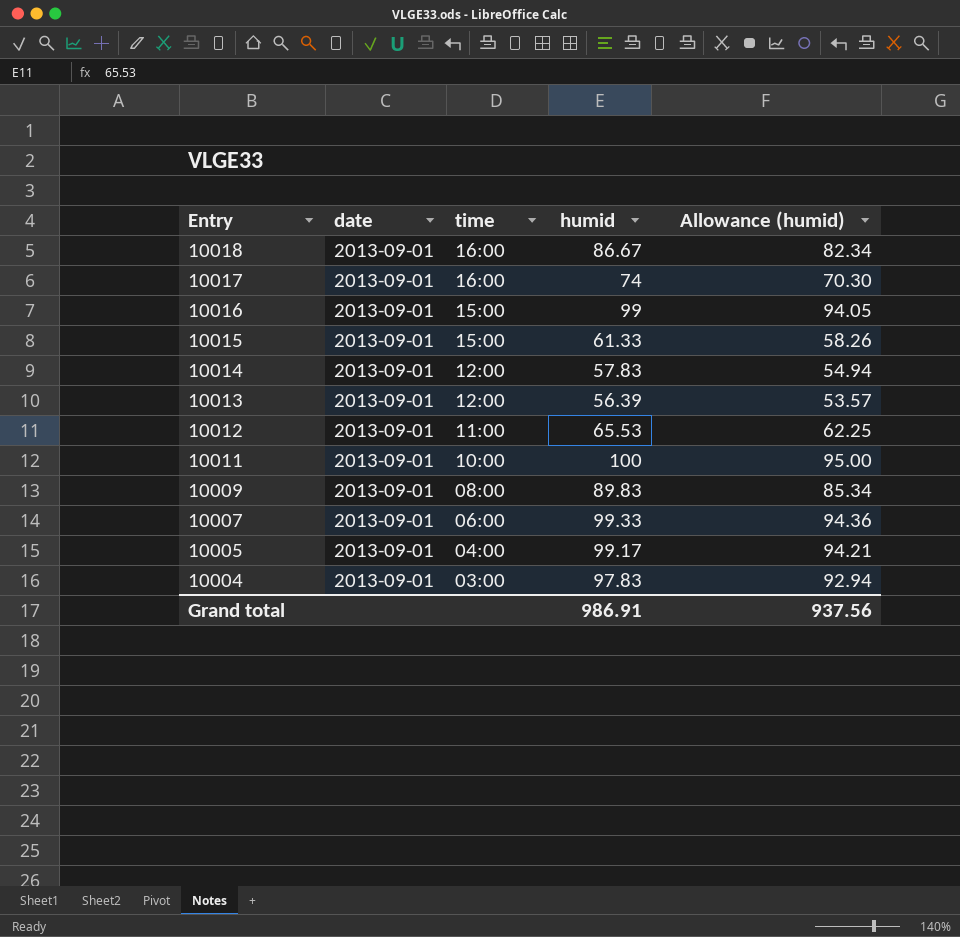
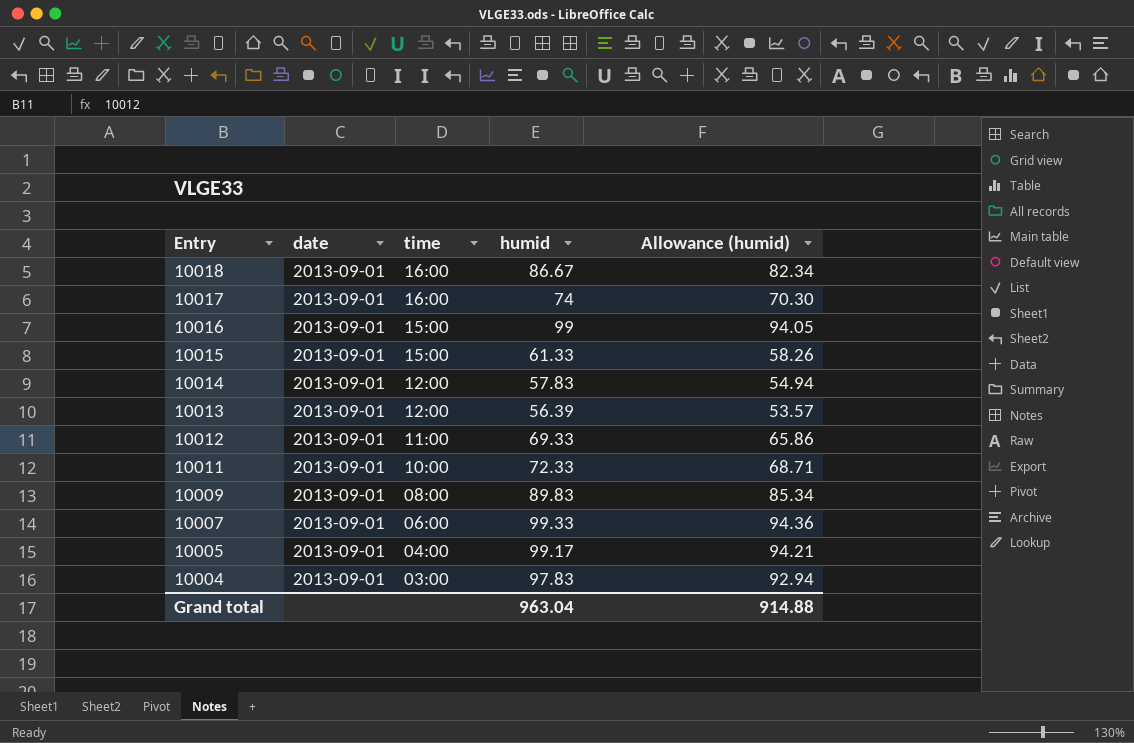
10012 | humid: 65.53 -> 69.33
10012 | Allowance (humid): 62.25 -> 65.86
10011 | humid: 100 -> 72.33
10011 | Allowance (humid): 95.00 -> 68.71
Grand total | humid: 986.91 -> 963.04
Grand total | Allowance (humid): 937.56 -> 914.88

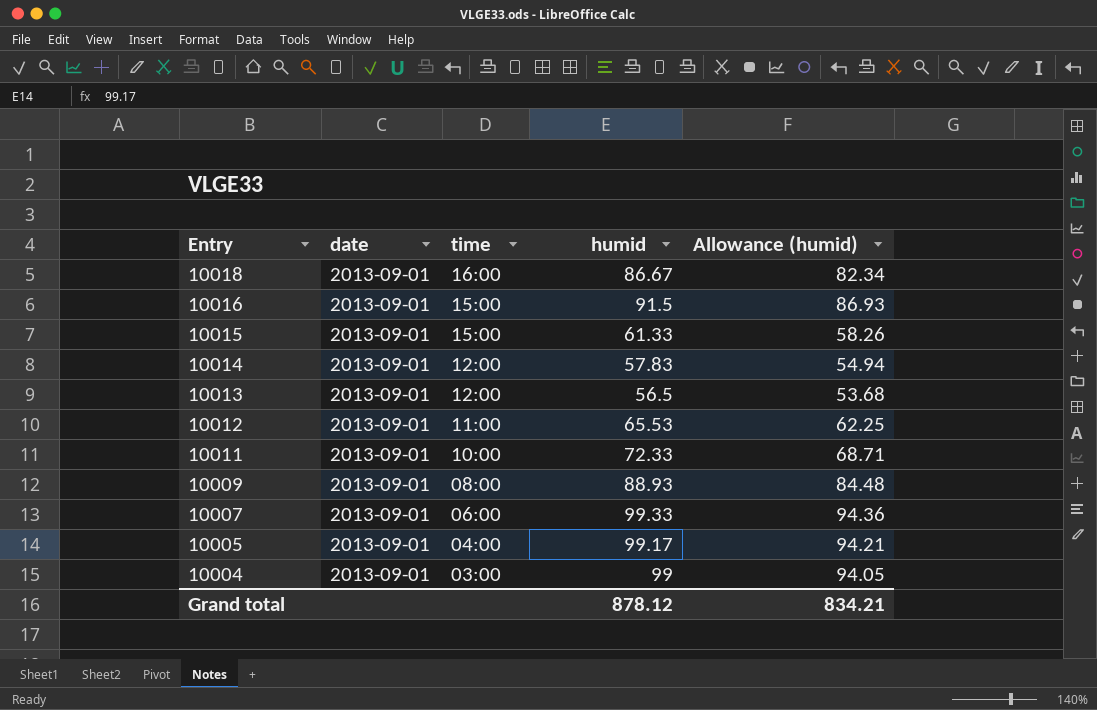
row 10017: 2013-09-01 | 16:00 | 74 | 70.30 -> none
10016 | humid: 99 -> 91.5
10016 | Allowance (humid): 94.05 -> 86.93
10013 | humid: 56.39 -> 56.5
10013 | Allowance (humid): 53.57 -> 53.68
10012 | humid: 69.33 -> 65.53
10012 | Allowance (humid): 65.86 -> 62.25
10009 | humid: 89.83 -> 88.93
10009 | Allowance (humid): 85.34 -> 84.48
10004 | humid: 97.83 -> 99
10004 | Allowance (humid): 92.94 -> 94.05
Grand total | humid: 963.04 -> 878.12
Grand total | Allowance (humid): 914.88 -> 834.21

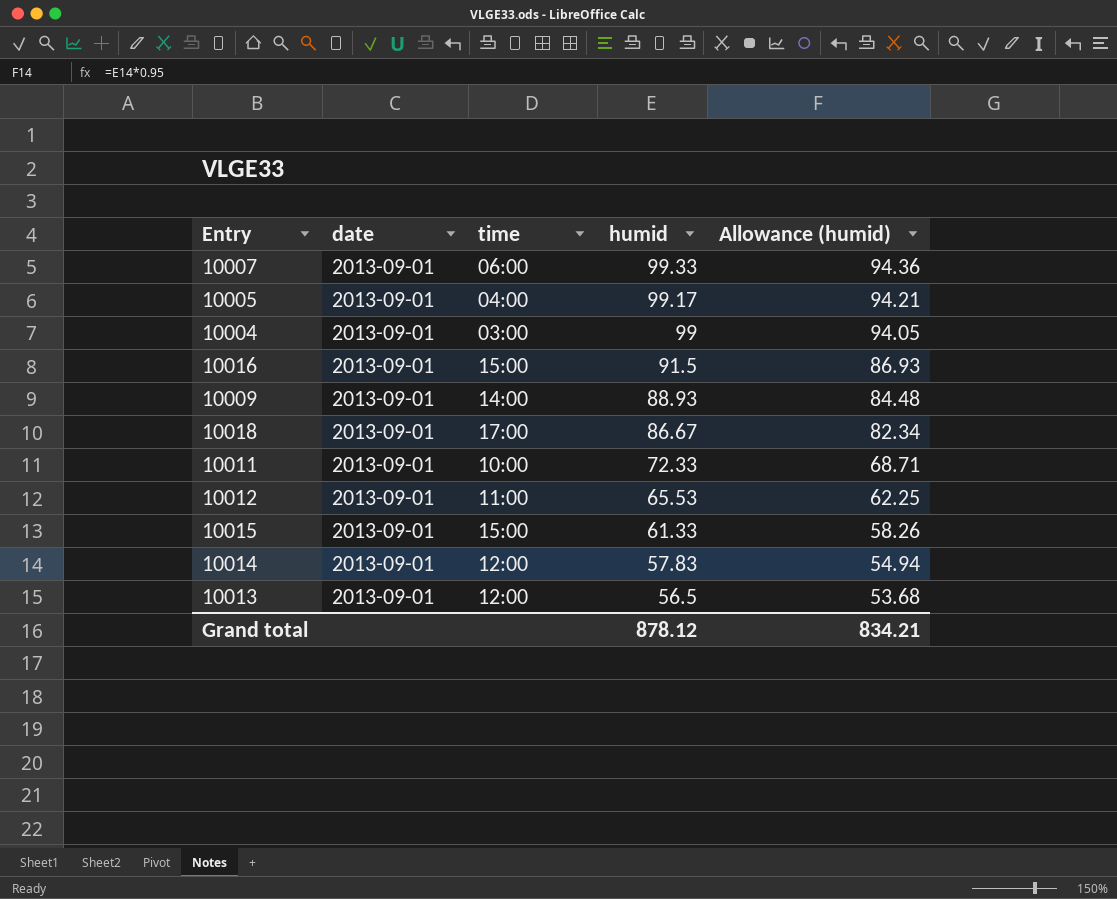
row order: Entry descending -> humid descending
10009 | time: 08:00 -> 14:00
10018 | time: 16:00 -> 17:00

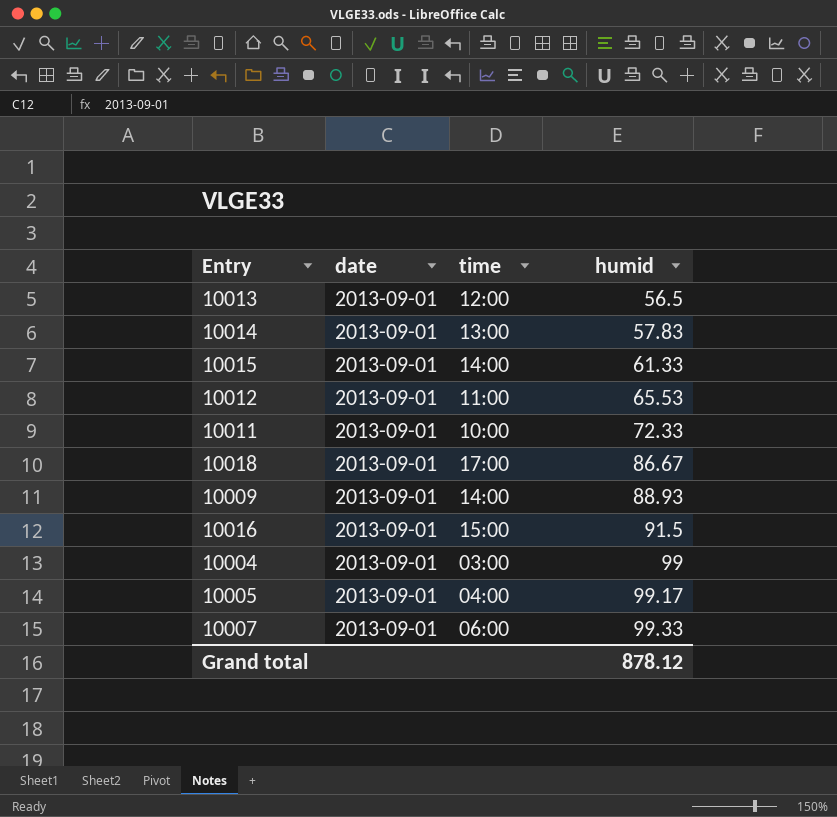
row order: humid descending -> humid ascending
column Allowance (humid) | formula: [humid] * 0.95 -> none
10014 | time: 12:00 -> 13:00
10015 | time: 15:00 -> 14:00

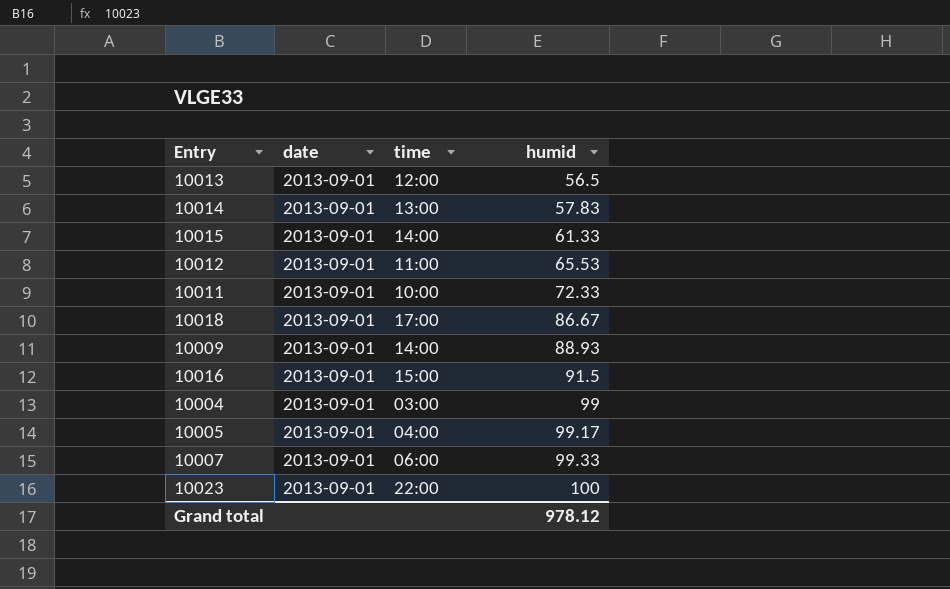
row 10023: none -> 2013-09-01 | 22:00 | 100
Grand total | humid: 878.12 -> 978.12

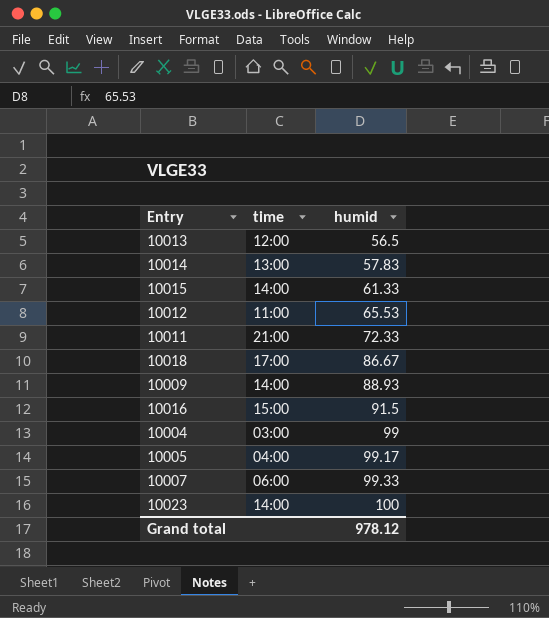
column date | position: 2 -> none
10011 | time: 10:00 -> 21:00
10023 | time: 22:00 -> 14:00

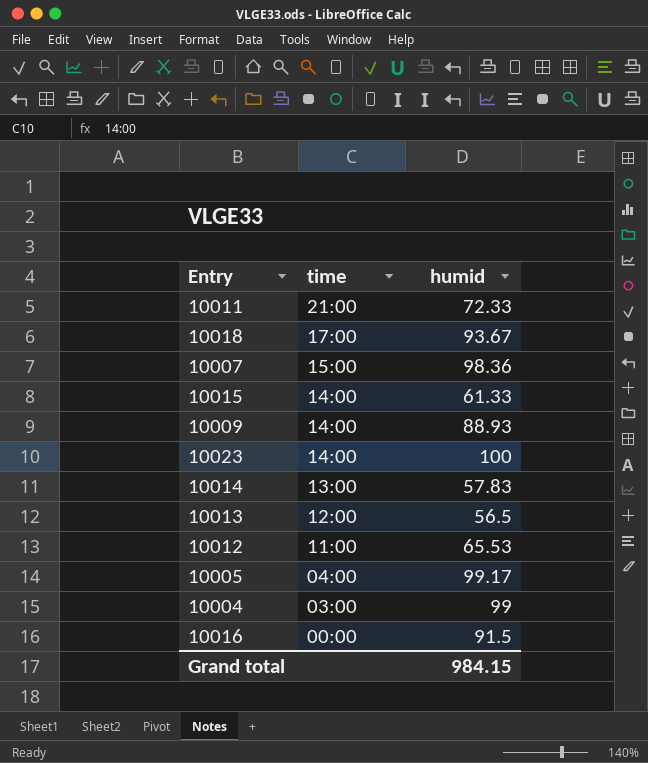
row order: humid ascending -> time descending
10018 | humid: 86.67 -> 93.67
10007 | time: 06:00 -> 15:00
10007 | humid: 99.33 -> 98.36
10016 | time: 15:00 -> 00:00
Grand total | humid: 978.12 -> 984.15

